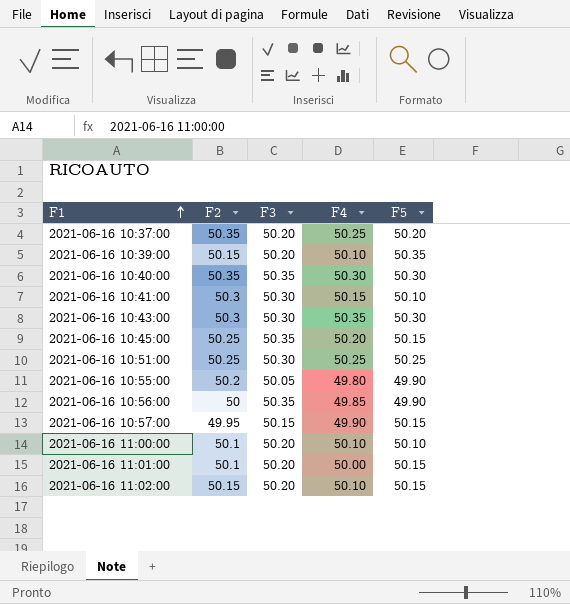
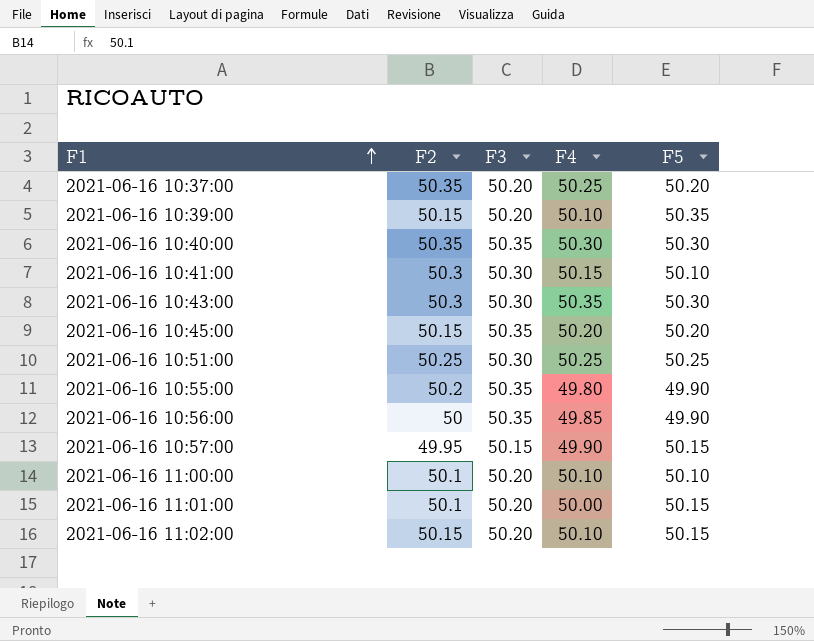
2021-06-16 10:45:00 | F2: 50.25 -> 50.15
2021-06-16 10:45:00 | F5: 50.15 -> 50.20
2021-06-16 10:55:00 | F3: 50.05 -> 50.35

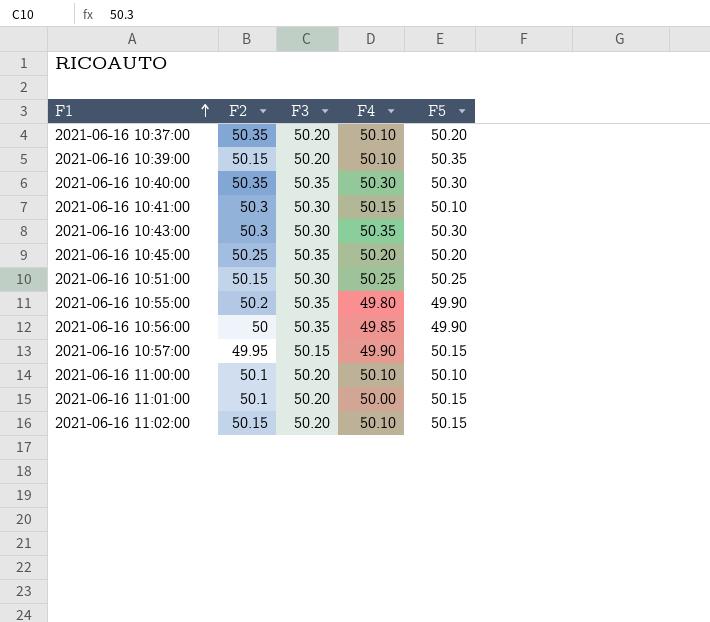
2021-06-16 10:37:00 | F4: 50.25 -> 50.10
2021-06-16 10:45:00 | F2: 50.15 -> 50.25
2021-06-16 10:51:00 | F2: 50.25 -> 50.15

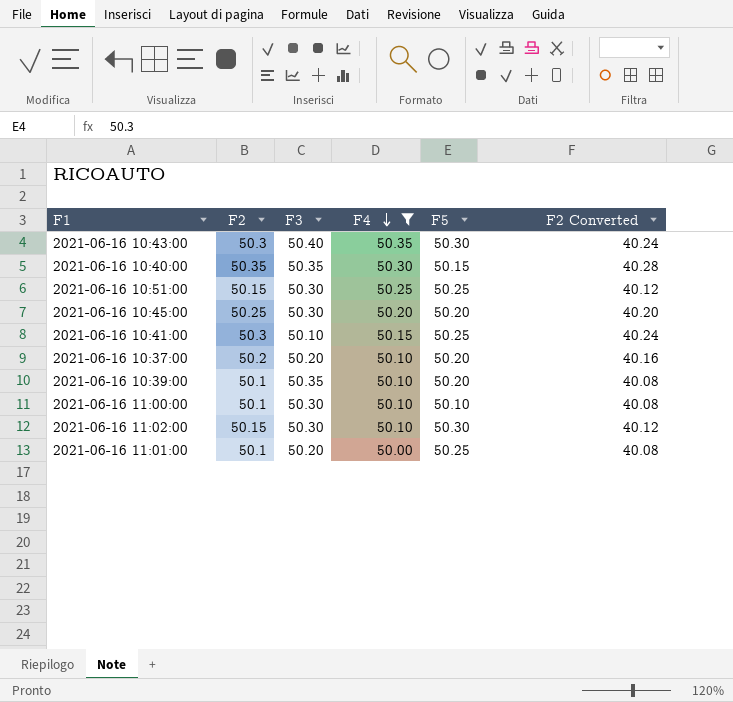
filter: none -> F4 >= 50.00
row order: F1 ascending -> F4 descending
column F2 Converted | formula: none -> [F2] * 0.8
2021-06-16 10:43:00 | F3: 50.30 -> 50.40
2021-06-16 10:40:00 | F5: 50.30 -> 50.15
2021-06-16 10:45:00 | F3: 50.35 -> 50.30
2021-06-16 10:41:00 | F3: 50.30 -> 50.10
2021-06-16 10:41:00 | F5: 50.10 -> 50.25
2021-06-16 10:37:00 | F2: 50.35 -> 50.2
2021-06-16 10:39:00 | F2: 50.15 -> 50.1
2021-06-16 10:39:00 | F3: 50.20 -> 50.35
2021-06-16 10:39:00 | F5: 50.35 -> 50.20
2021-06-16 11:00:00 | F3: 50.20 -> 50.30
2021-06-16 11:02:00 | F3: 50.20 -> 50.30
2021-06-16 11:02:00 | F5: 50.15 -> 50.30
2021-06-16 11:01:00 | F5: 50.15 -> 50.25

